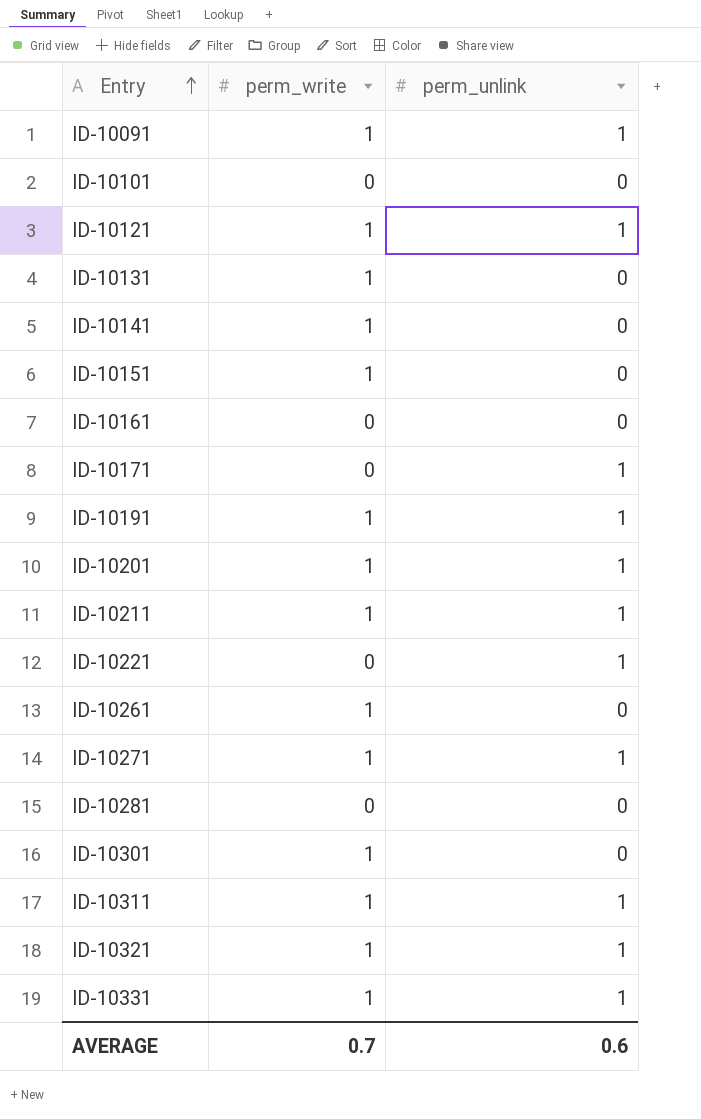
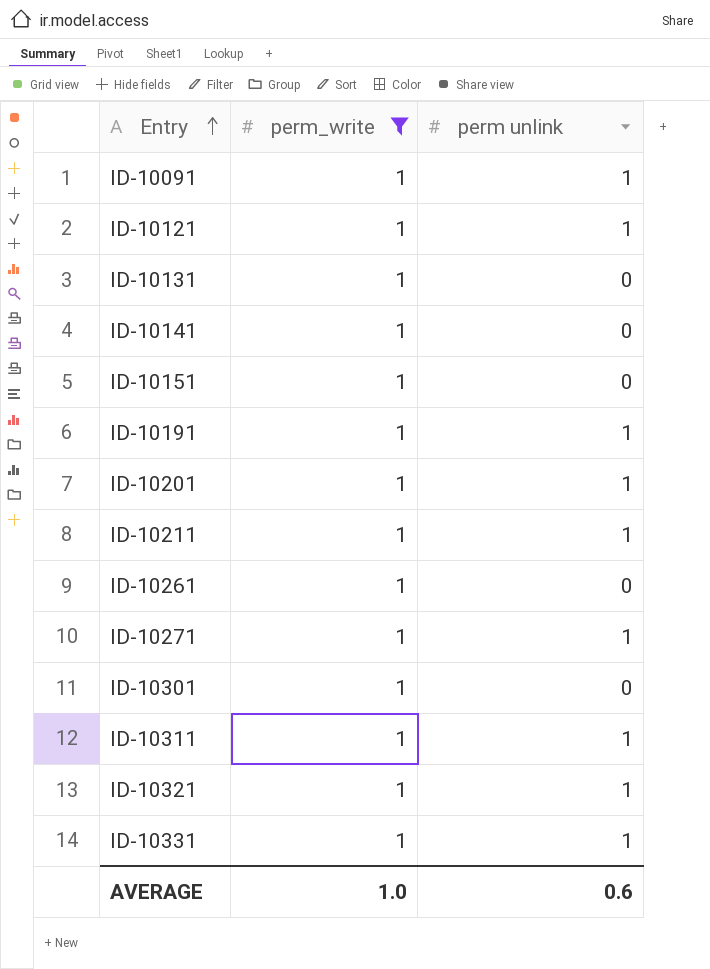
filter: none -> perm_write = 1
column name: perm_unlink -> perm unlink
AVERAGE | perm_write: 0.7 -> 1.0

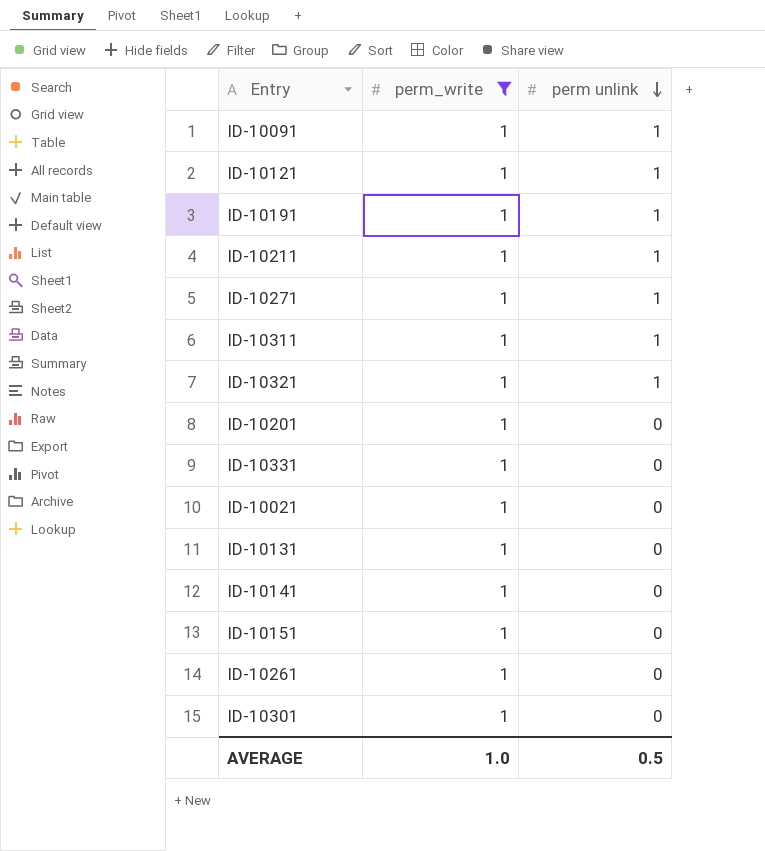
row order: Entry ascending -> perm unlink descending
ID-10201 | perm unlink: 1 -> 0
ID-10331 | perm unlink: 1 -> 0
row ID-10021: none -> 1 | 0
AVERAGE | perm unlink: 0.6 -> 0.5

